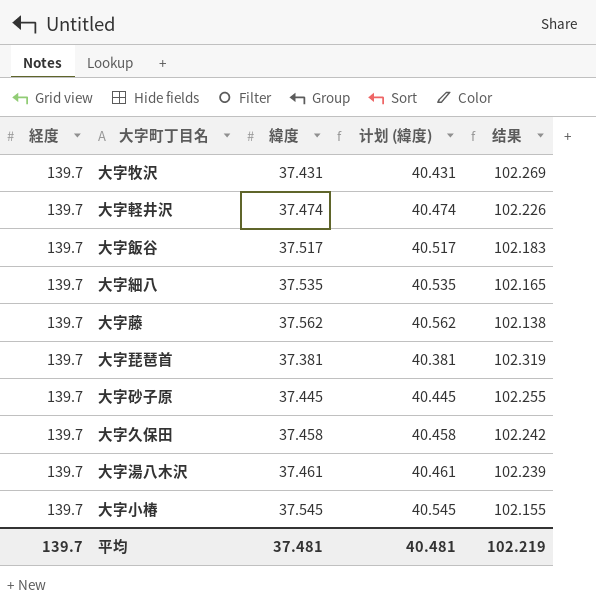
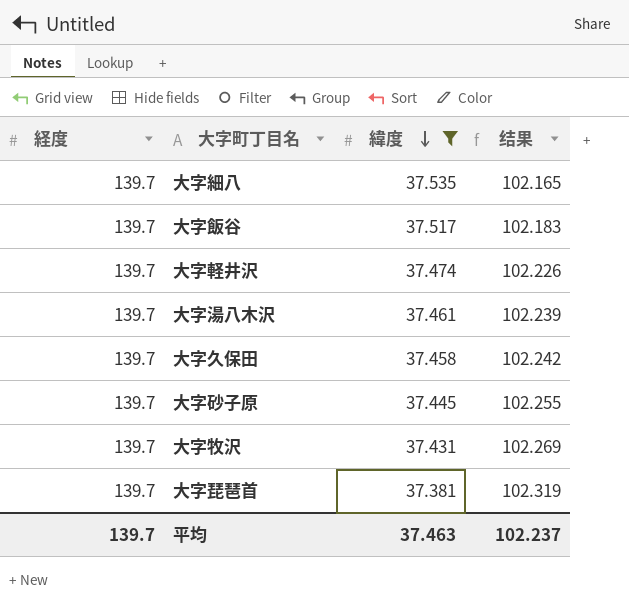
filter: none -> 緯度 <= 37.535
row order: none -> 緯度 descending
column 计划 (緯度) | formula: [緯度] + 3 -> none
平均 | 緯度: 37.481 -> 37.463
平均 | 结果: 102.219 -> 102.237

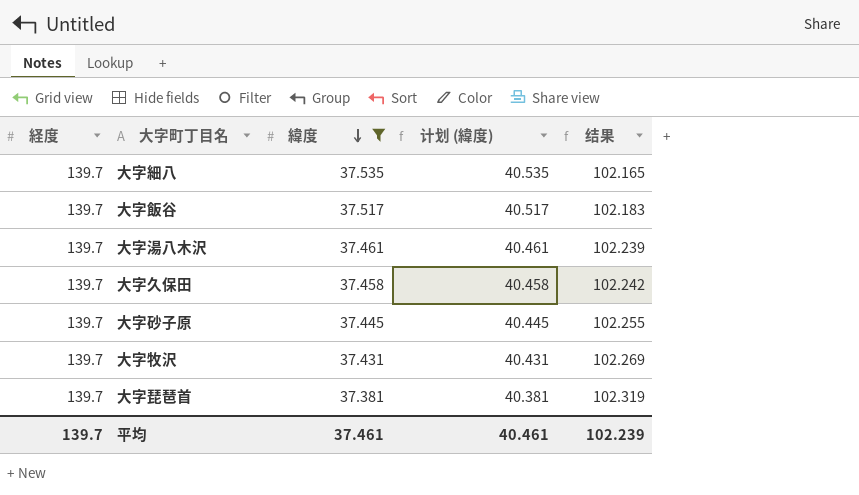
column 计划 (緯度) | formula: none -> [緯度] + 3
row 大字軽井沢: 139.7 | 37.474 | 102.226 -> none
平均 | 緯度: 37.463 -> 37.461
平均 | 结果: 102.237 -> 102.239

